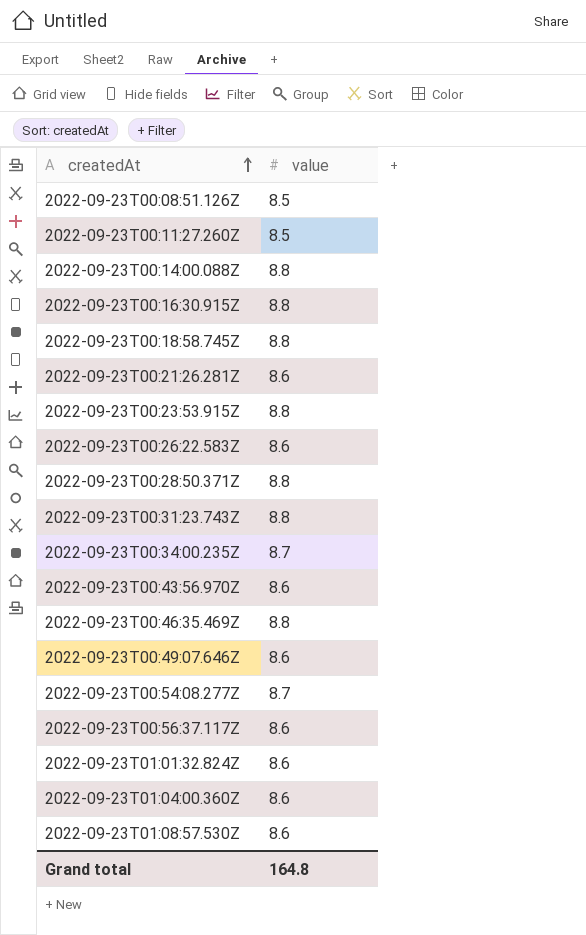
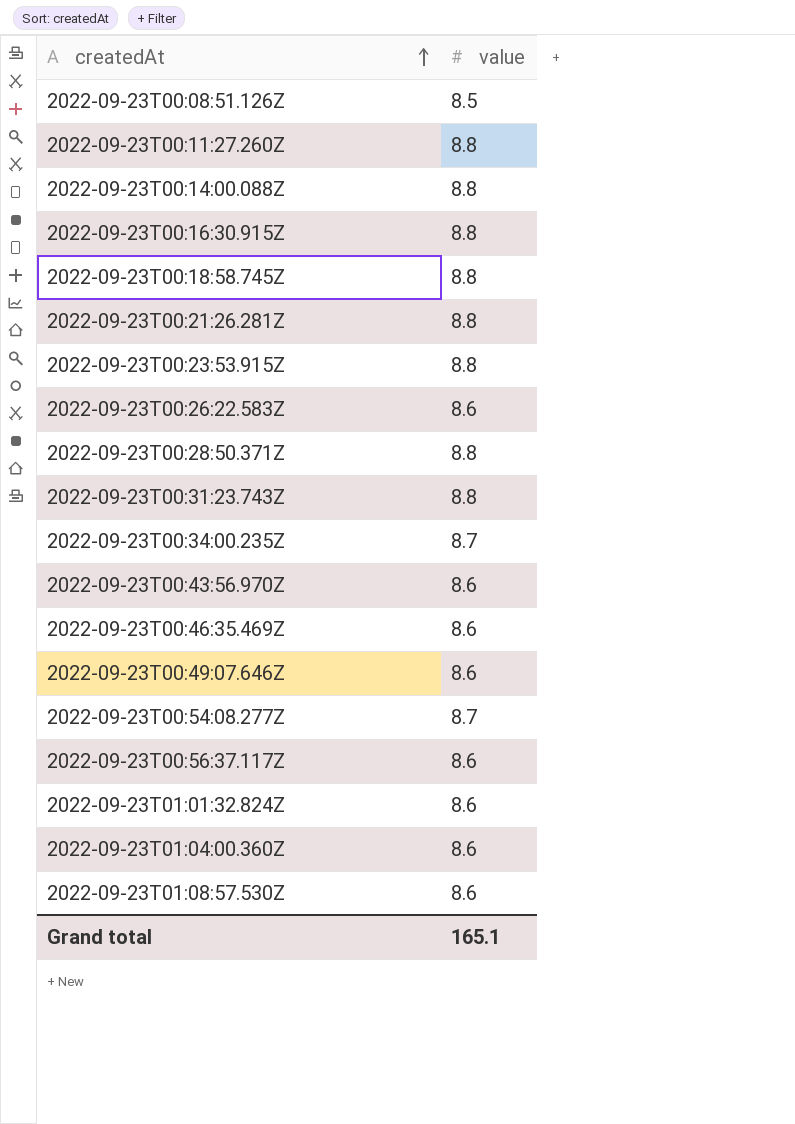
2022-09-23T00:11:27.260Z | value: 8.5 -> 8.8
2022-09-23T00:21:26.281Z | value: 8.6 -> 8.8
2022-09-23T00:46:35.469Z | value: 8.8 -> 8.6
Grand total | value: 164.8 -> 165.1

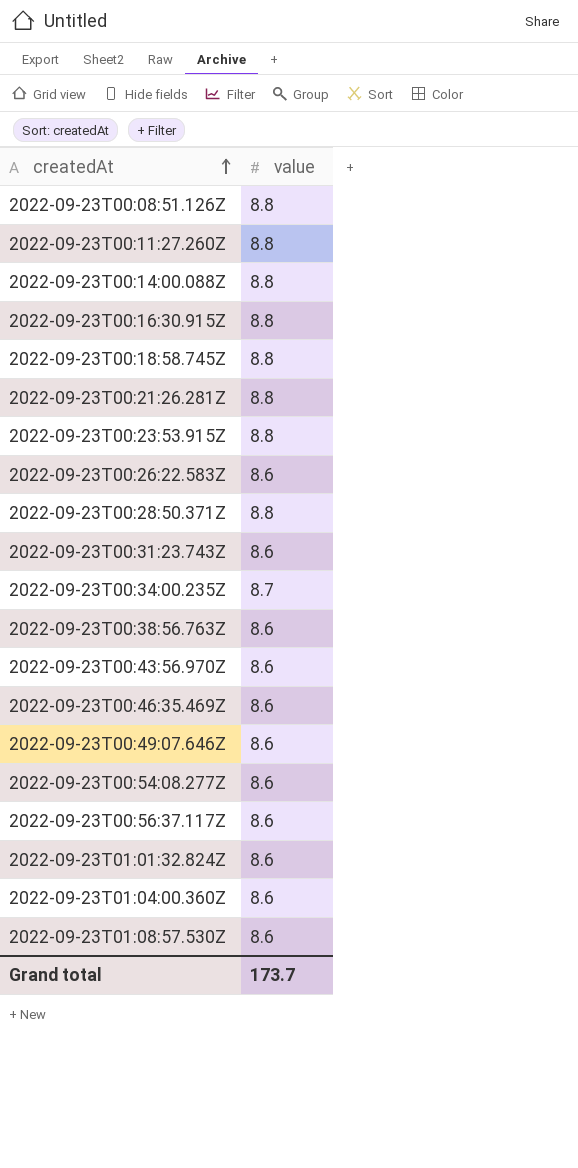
2022-09-23T00:08:51.126Z | value: 8.5 -> 8.8
2022-09-23T00:31:23.743Z | value: 8.8 -> 8.6
row 2022-09-23T00:38:56.763Z: none -> 8.6
2022-09-23T00:54:08.277Z | value: 8.7 -> 8.6
Grand total | value: 165.1 -> 173.7

